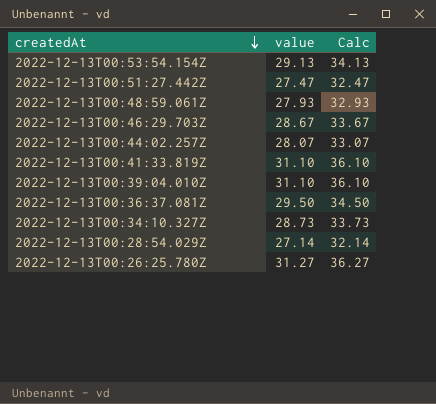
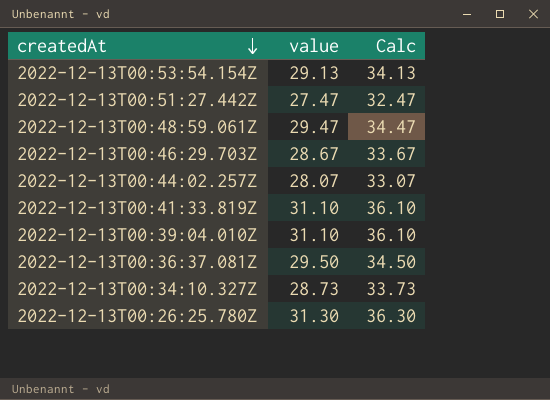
row 2022-12-13T00:28:54.029Z: 27.14 | 32.14 -> none
2022-12-13T00:48:59.061Z | value: 27.93 -> 29.47
2022-12-13T00:48:59.061Z | Calc: 32.93 -> 34.47
2022-12-13T00:26:25.780Z | value: 31.27 -> 31.30
2022-12-13T00:26:25.780Z | Calc: 36.27 -> 36.30

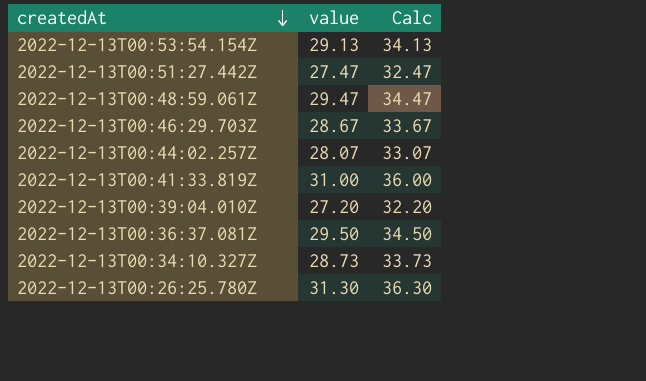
2022-12-13T00:41:33.819Z | value: 31.10 -> 31.00
2022-12-13T00:41:33.819Z | Calc: 36.10 -> 36.00
2022-12-13T00:39:04.010Z | value: 31.10 -> 27.20
2022-12-13T00:39:04.010Z | Calc: 36.10 -> 32.20

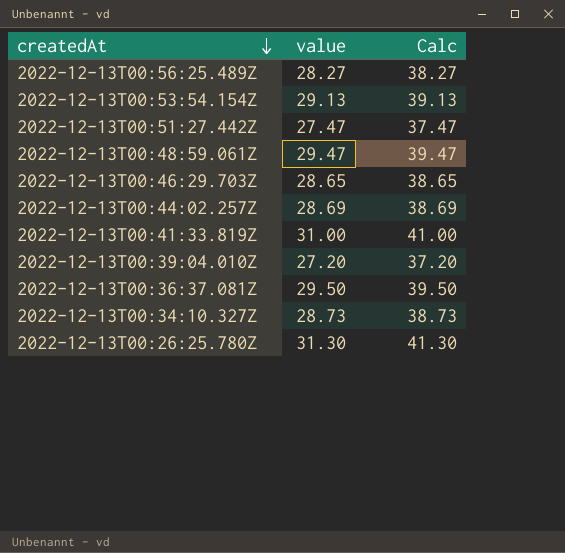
column Calc | formula: [value] + 5 -> [value] + 10
row 2022-12-13T00:56:25.489Z: none -> 28.27 | 38.27
2022-12-13T00:46:29.703Z | value: 28.67 -> 28.65
2022-12-13T00:44:02.257Z | value: 28.07 -> 28.69

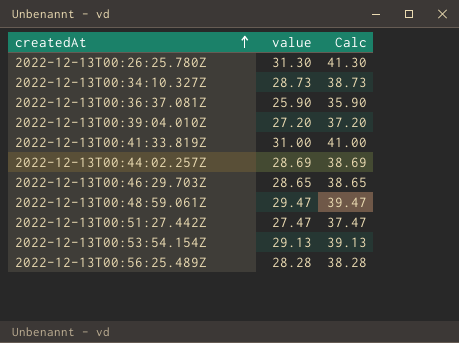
row order: createdAt descending -> createdAt ascending
2022-12-13T00:36:37.081Z | value: 29.50 -> 25.90
2022-12-13T00:36:37.081Z | Calc: 39.50 -> 35.90
2022-12-13T00:56:25.489Z | value: 28.27 -> 28.28
2022-12-13T00:56:25.489Z | Calc: 38.27 -> 38.28

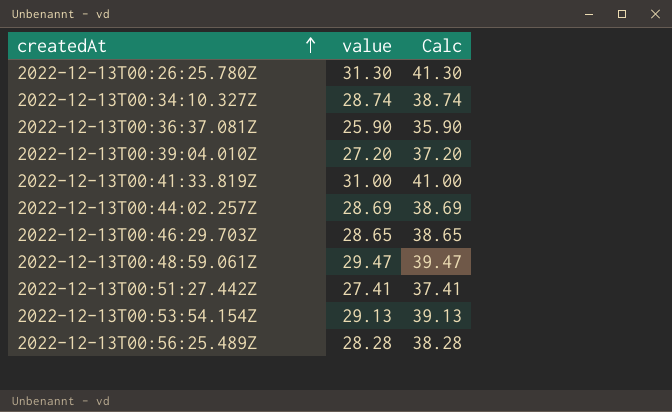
2022-12-13T00:34:10.327Z | value: 28.73 -> 28.74
2022-12-13T00:34:10.327Z | Calc: 38.73 -> 38.74
2022-12-13T00:51:27.442Z | value: 27.47 -> 27.41
2022-12-13T00:51:27.442Z | Calc: 37.47 -> 37.41

